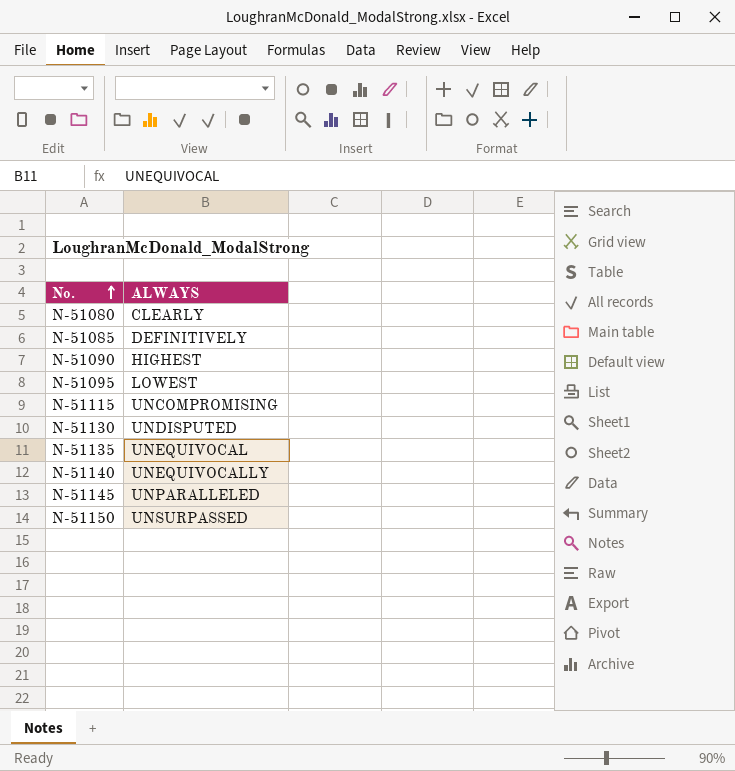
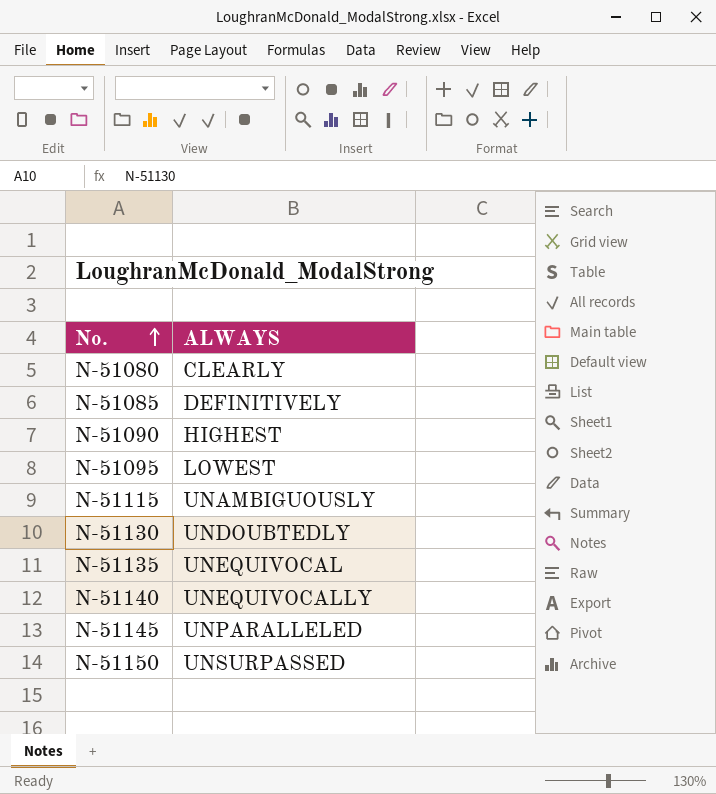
N-51115 | ALWAYS: UNCOMPROMISING -> UNAMBIGUOUSLY
N-51130 | ALWAYS: UNDISPUTED -> UNDOUBTEDLY

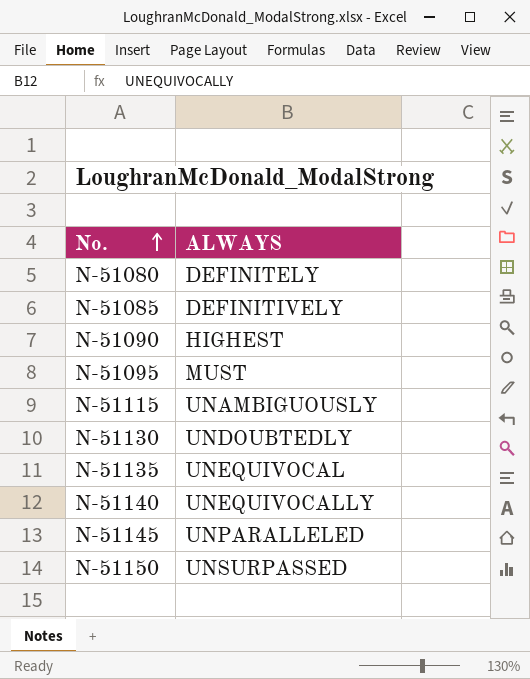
N-51080 | ALWAYS: CLEARLY -> DEFINITELY
N-51095 | ALWAYS: LOWEST -> MUST

